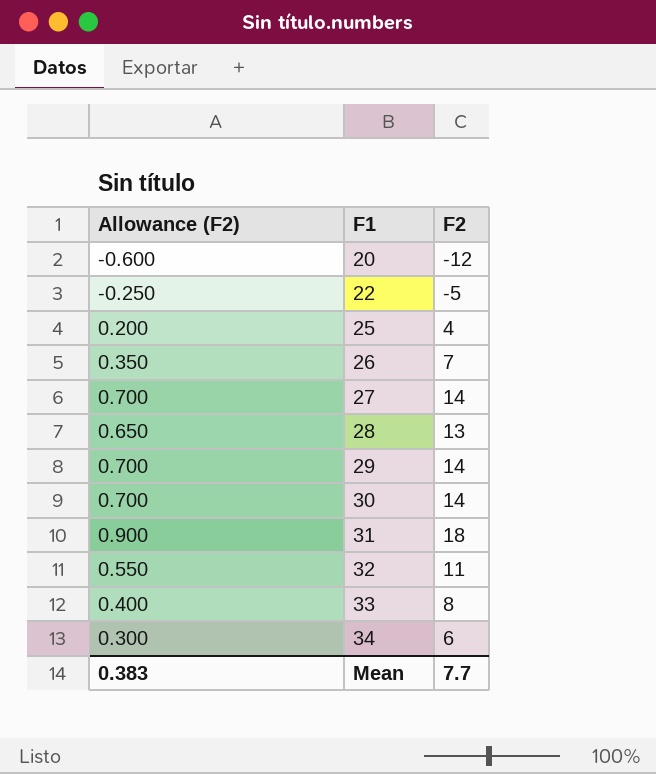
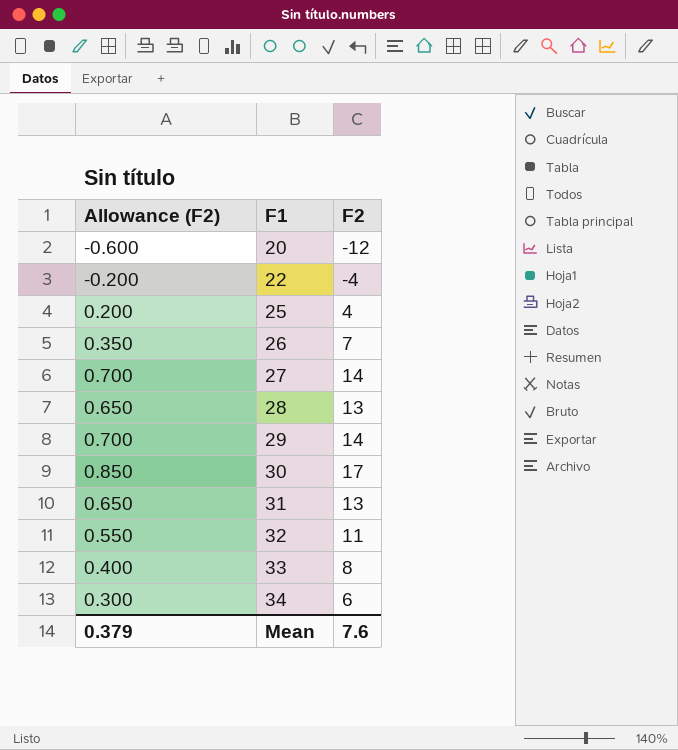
22 | Allowance (F2): -0.250 -> -0.200
22 | F2: -5 -> -4
30 | Allowance (F2): 0.700 -> 0.850
30 | F2: 14 -> 17
31 | Allowance (F2): 0.900 -> 0.650
31 | F2: 18 -> 13
Mean | Allowance (F2): 0.383 -> 0.379
Mean | F2: 7.7 -> 7.6

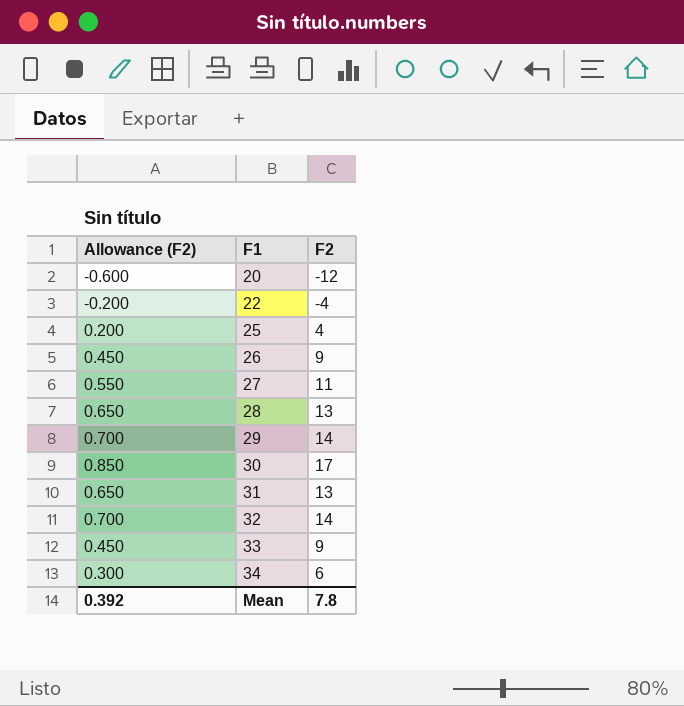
26 | Allowance (F2): 0.350 -> 0.450
26 | F2: 7 -> 9
27 | Allowance (F2): 0.700 -> 0.550
27 | F2: 14 -> 11
32 | Allowance (F2): 0.550 -> 0.700
32 | F2: 11 -> 14
33 | Allowance (F2): 0.400 -> 0.450
33 | F2: 8 -> 9
Mean | Allowance (F2): 0.379 -> 0.392
Mean | F2: 7.6 -> 7.8

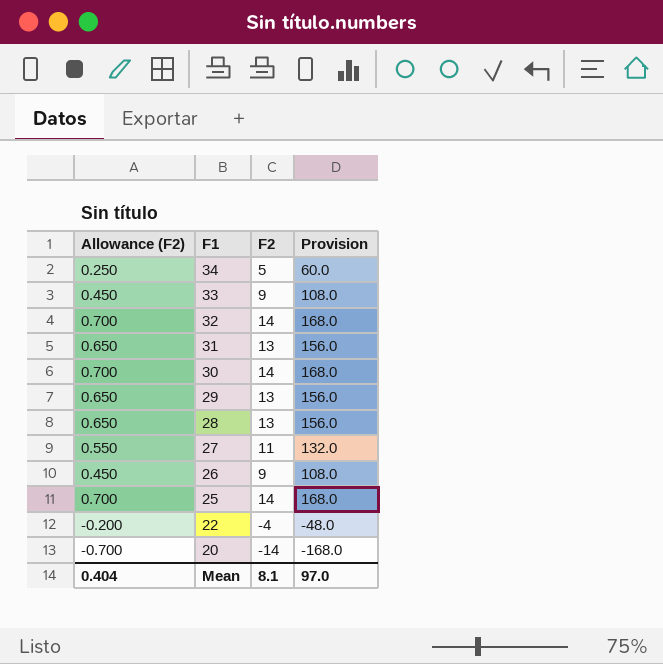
row order: F1 ascending -> F1 descending
column Provision | formula: none -> [F2] * 12
34 | Allowance (F2): 0.300 -> 0.250
34 | F2: 6 -> 5
30 | Allowance (F2): 0.850 -> 0.700
30 | F2: 17 -> 14
29 | Allowance (F2): 0.700 -> 0.650
29 | F2: 14 -> 13
25 | Allowance (F2): 0.200 -> 0.700
25 | F2: 4 -> 14
20 | Allowance (F2): -0.600 -> -0.700
20 | F2: -12 -> -14
Mean | Allowance (F2): 0.392 -> 0.404
Mean | F2: 7.8 -> 8.1

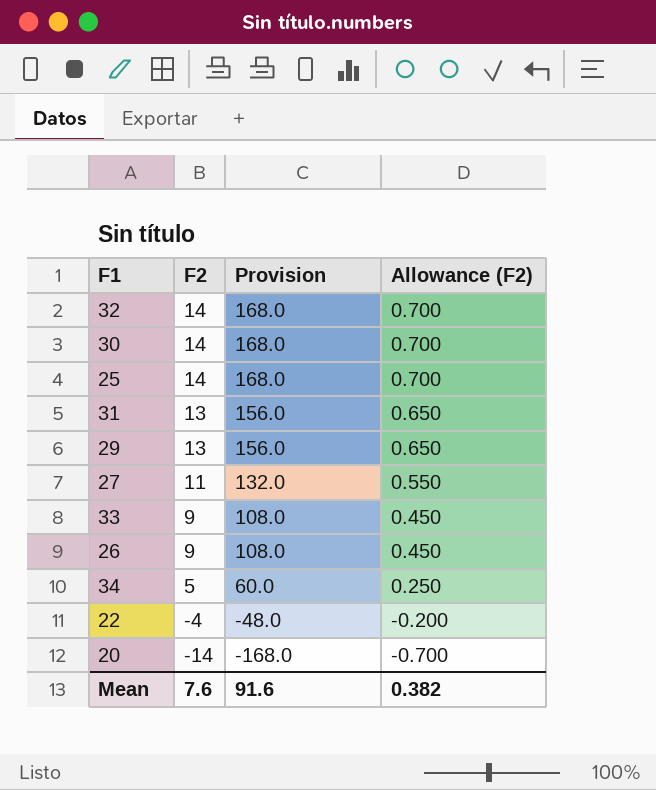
row order: F1 descending -> F2 descending
column Allowance (F2) | position: 1 -> 4
row 28: 0.650 | 13 | 156.0 -> none
Mean | F2: 8.1 -> 7.6
Mean | Provision: 97.0 -> 91.6
Mean | Allowance (F2): 0.404 -> 0.382

